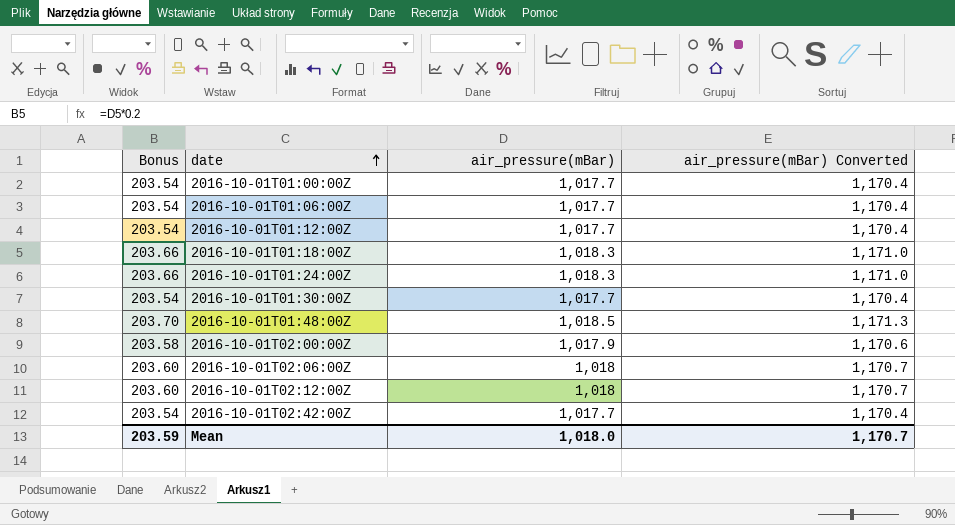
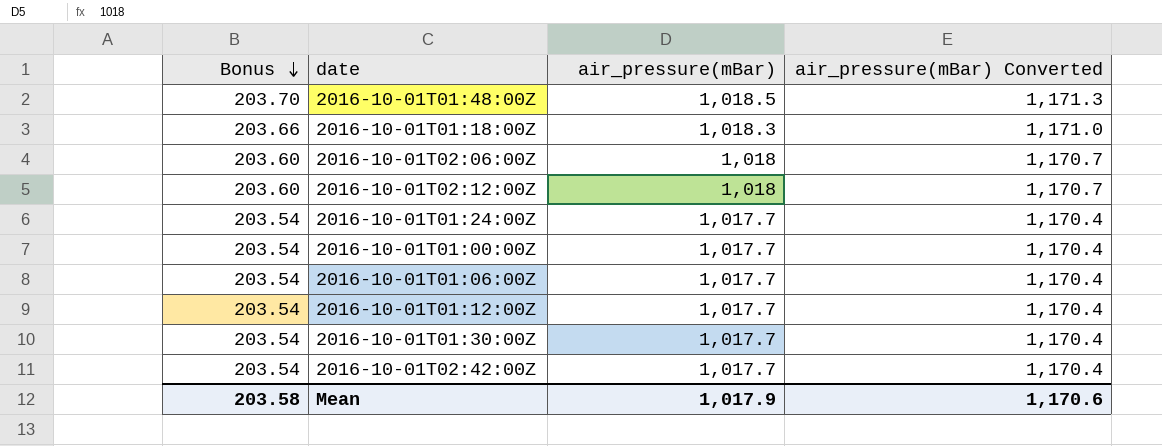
row order: date ascending -> Bonus descending
row 2016-10-01T02:00:00Z: 203.58 | 1,017.9 | 1,170.6 -> none
2016-10-01T01:24:00Z | Bonus: 203.66 -> 203.54
2016-10-01T01:24:00Z | air_pressure(mBar): 1,018.3 -> 1,017.7
2016-10-01T01:24:00Z | air_pressure(mBar) Converted: 1,171.0 -> 1,170.4
Mean | Bonus: 203.59 -> 203.58
Mean | air_pressure(mBar): 1,018.0 -> 1,017.9
Mean | air_pressure(mBar) Converted: 1,170.7 -> 1,170.6

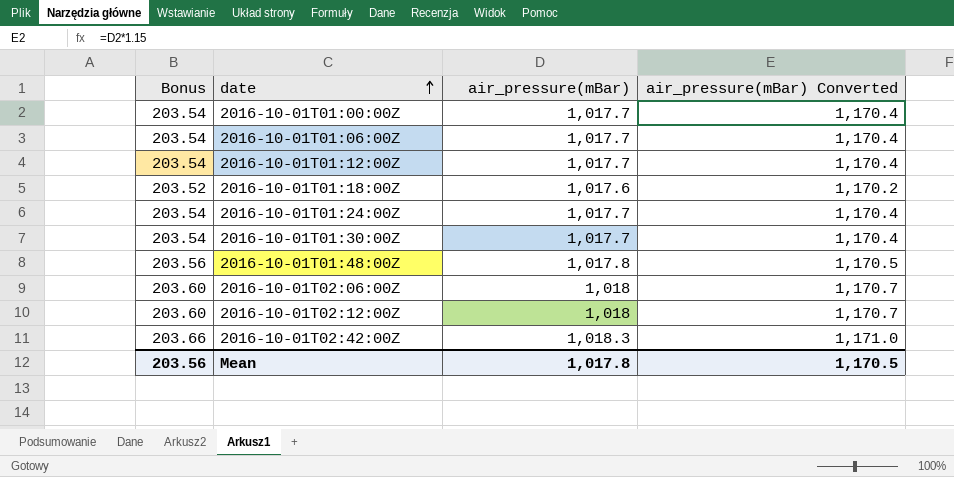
row order: Bonus descending -> date ascending
2016-10-01T01:18:00Z | Bonus: 203.66 -> 203.52
2016-10-01T01:18:00Z | air_pressure(mBar): 1,018.3 -> 1,017.6
2016-10-01T01:18:00Z | air_pressure(mBar) Converted: 1,171.0 -> 1,170.2
2016-10-01T01:48:00Z | Bonus: 203.70 -> 203.56
2016-10-01T01:48:00Z | air_pressure(mBar): 1,018.5 -> 1,017.8
2016-10-01T01:48:00Z | air_pressure(mBar) Converted: 1,171.3 -> 1,170.5
2016-10-01T02:42:00Z | Bonus: 203.54 -> 203.66
2016-10-01T02:42:00Z | air_pressure(mBar): 1,017.7 -> 1,018.3
2016-10-01T02:42:00Z | air_pressure(mBar) Converted: 1,170.4 -> 1,171.0
Mean | Bonus: 203.58 -> 203.56
Mean | air_pressure(mBar): 1,017.9 -> 1,017.8
Mean | air_pressure(mBar) Converted: 1,170.6 -> 1,170.5

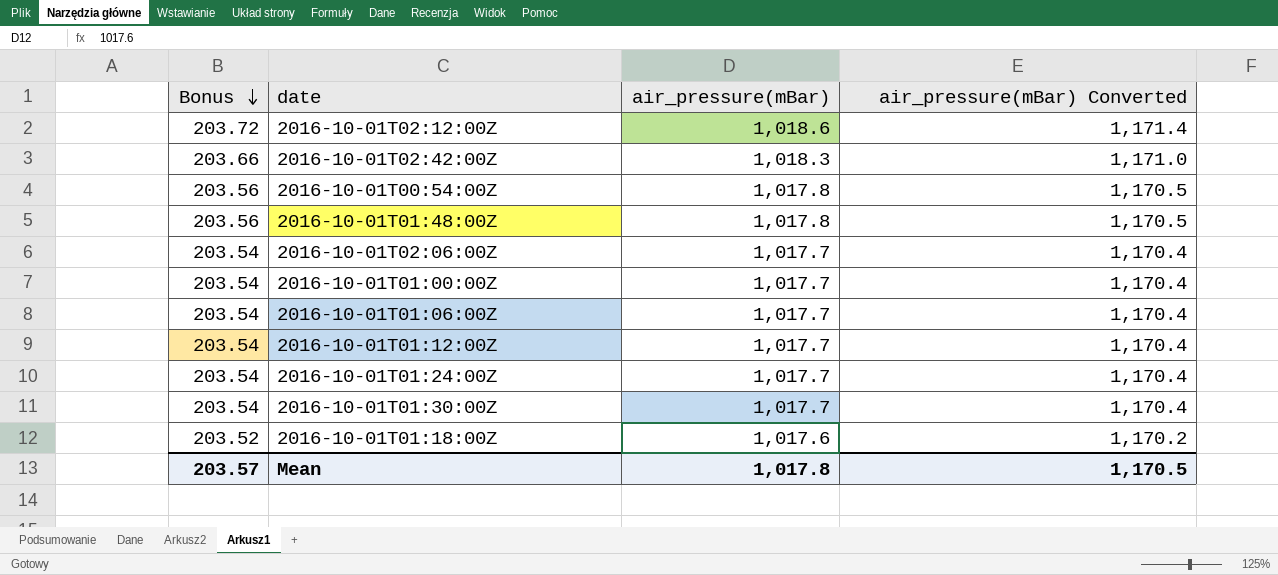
row order: date ascending -> Bonus descending
2016-10-01T02:12:00Z | Bonus: 203.60 -> 203.72
2016-10-01T02:12:00Z | air_pressure(mBar): 1,018 -> 1,018.6
2016-10-01T02:12:00Z | air_pressure(mBar) Converted: 1,170.7 -> 1,171.4
row 2016-10-01T00:54:00Z: none -> 203.56 | 1,017.8 | 1,170.5
2016-10-01T02:06:00Z | Bonus: 203.60 -> 203.54
2016-10-01T02:06:00Z | air_pressure(mBar): 1,018 -> 1,017.7
2016-10-01T02:06:00Z | air_pressure(mBar) Converted: 1,170.7 -> 1,170.4
Mean | Bonus: 203.56 -> 203.57

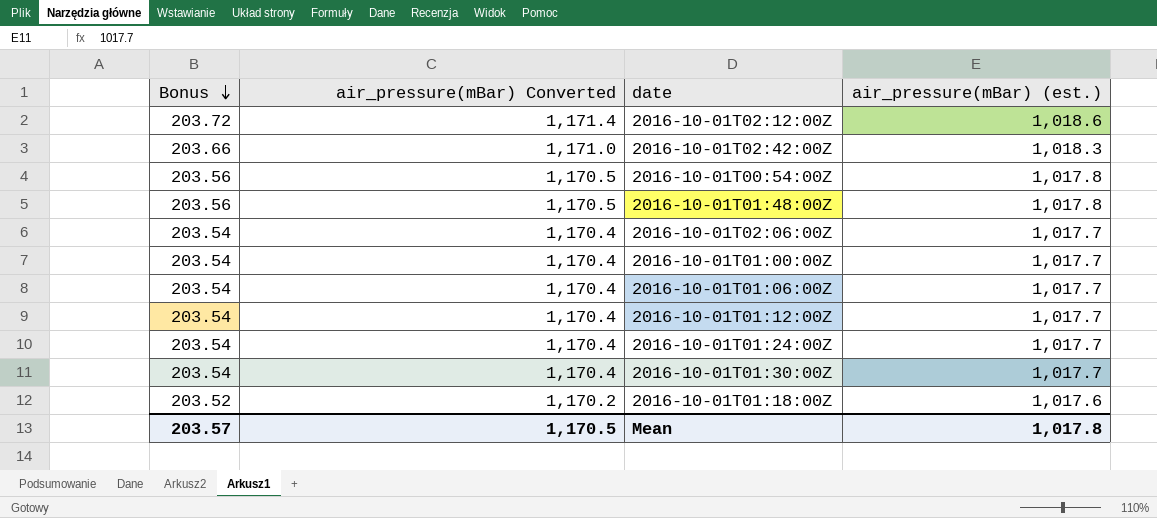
column air_pressure(mBar) Converted | position: 4 -> 2
column name: air_pressure(mBar) -> air_pressure(mBar) (est.)

